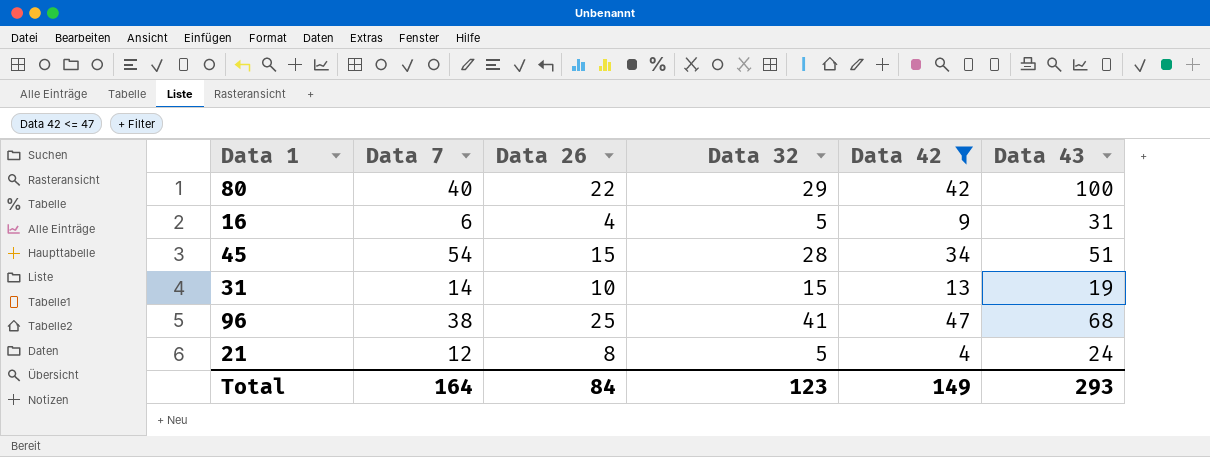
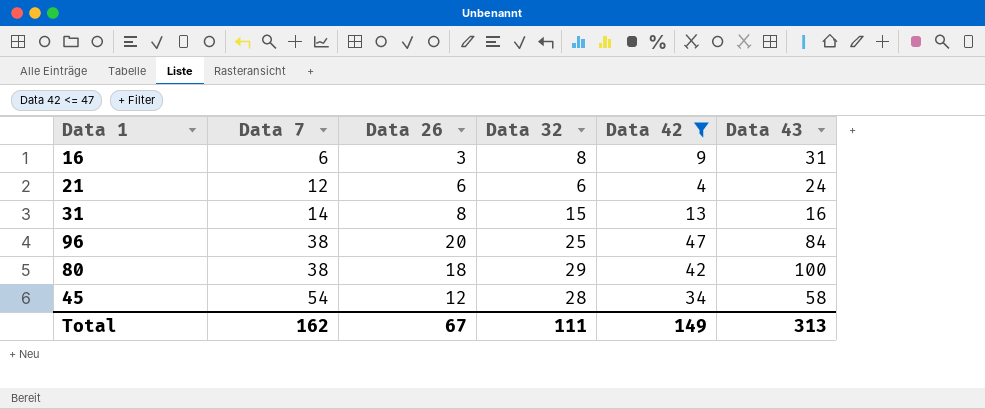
row order: none -> Data 7 ascending
16 | Data 26: 4 -> 3
16 | Data 32: 5 -> 8
21 | Data 26: 8 -> 6
21 | Data 32: 5 -> 6
31 | Data 26: 10 -> 8
31 | Data 43: 19 -> 16
96 | Data 26: 25 -> 20
96 | Data 32: 41 -> 25
96 | Data 43: 68 -> 84
80 | Data 7: 40 -> 38
80 | Data 26: 22 -> 18
45 | Data 26: 15 -> 12
45 | Data 43: 51 -> 58
Total | Data 7: 164 -> 162
Total | Data 26: 84 -> 67
Total | Data 32: 123 -> 111
Total | Data 43: 293 -> 313

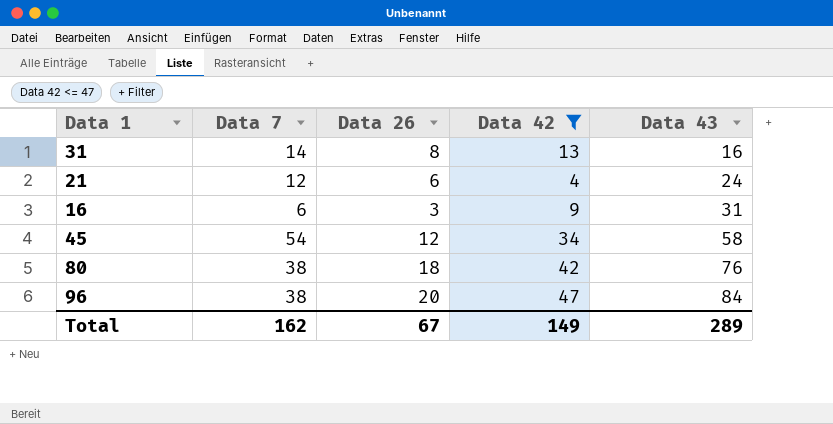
row order: Data 7 ascending -> Data 43 ascending
column Data 32 | position: 4 -> none
80 | Data 43: 100 -> 76
Total | Data 43: 313 -> 289

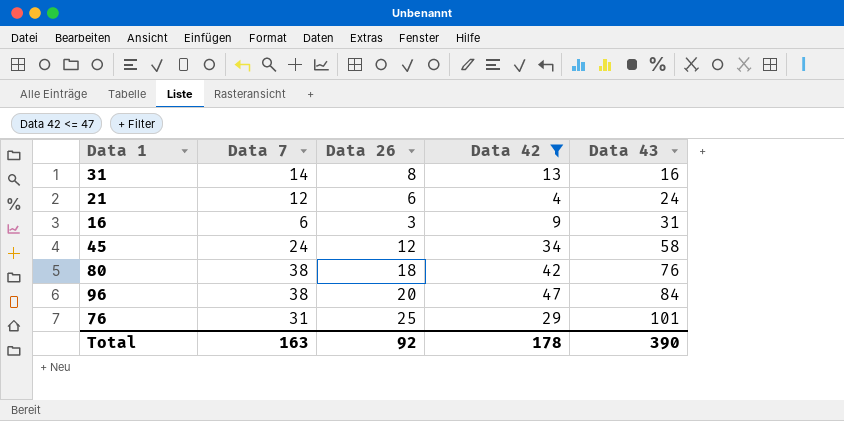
45 | Data 7: 54 -> 24
row 76: none -> 31 | 25 | 29 | 101
Total | Data 7: 162 -> 163
Total | Data 26: 67 -> 92
Total | Data 42: 149 -> 178
Total | Data 43: 289 -> 390

